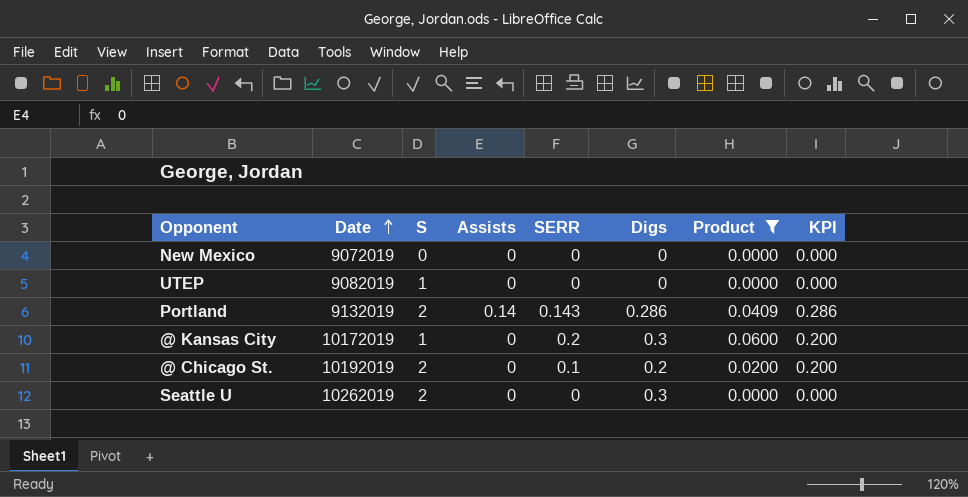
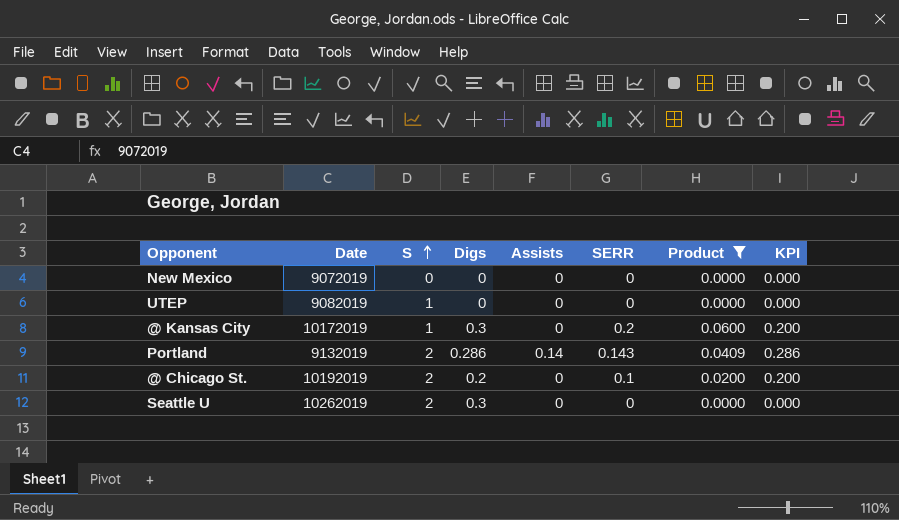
row order: Date ascending -> S ascending
column Digs | position: 6 -> 4

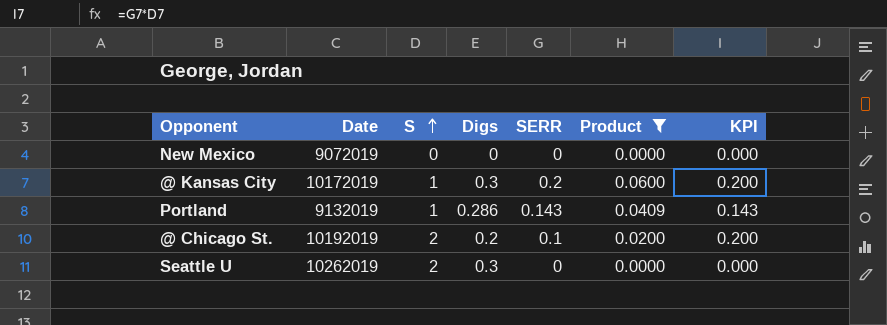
column Assists | position: 5 -> none
row UTEP: 9082019 | 1 | 0 | 0 | 0 | 0.0000 | 0.000 -> none
Portland | S: 2 -> 1
Portland | KPI: 0.286 -> 0.143

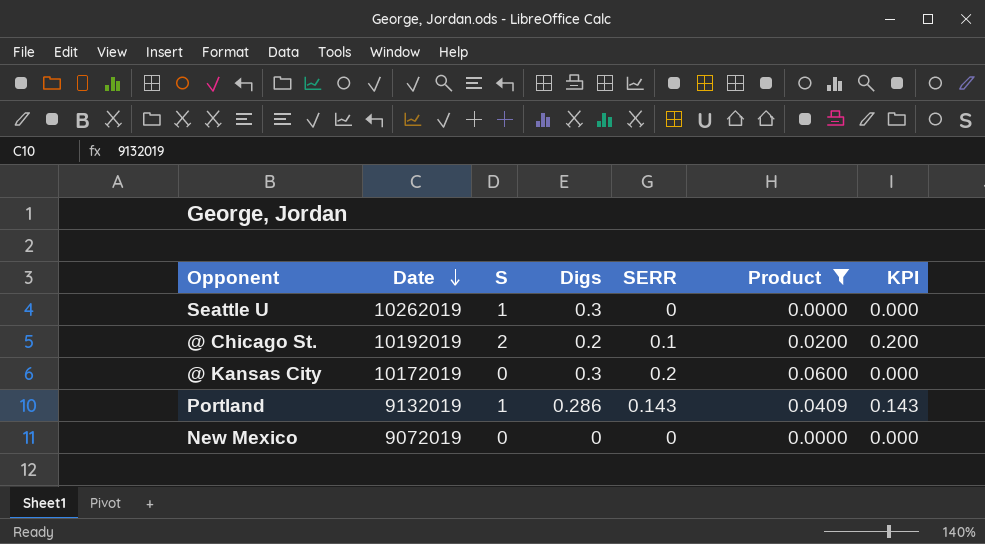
row order: S ascending -> Date descending
Seattle U | S: 2 -> 1
@ Kansas City | S: 1 -> 0
@ Kansas City | KPI: 0.200 -> 0.000

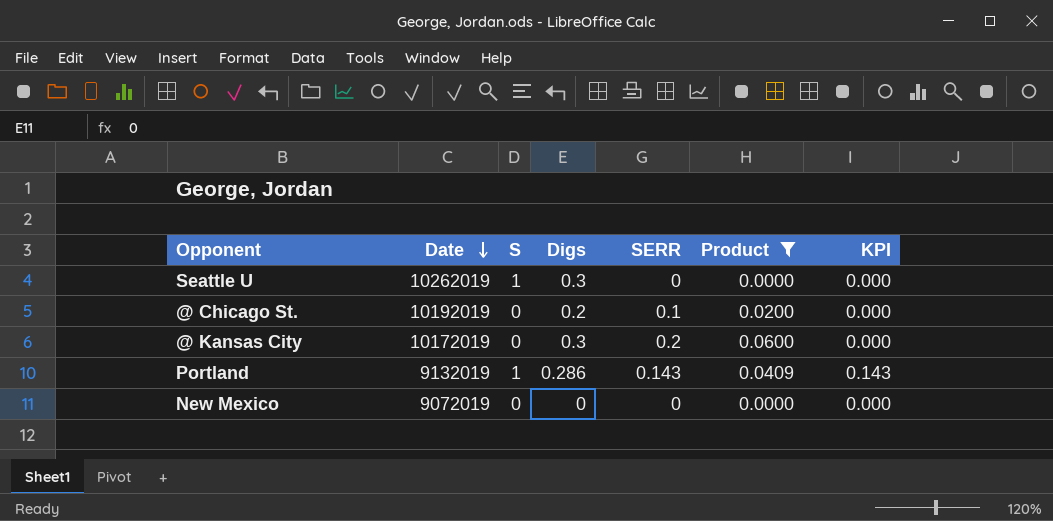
@ Chicago St. | S: 2 -> 0
@ Chicago St. | KPI: 0.200 -> 0.000

